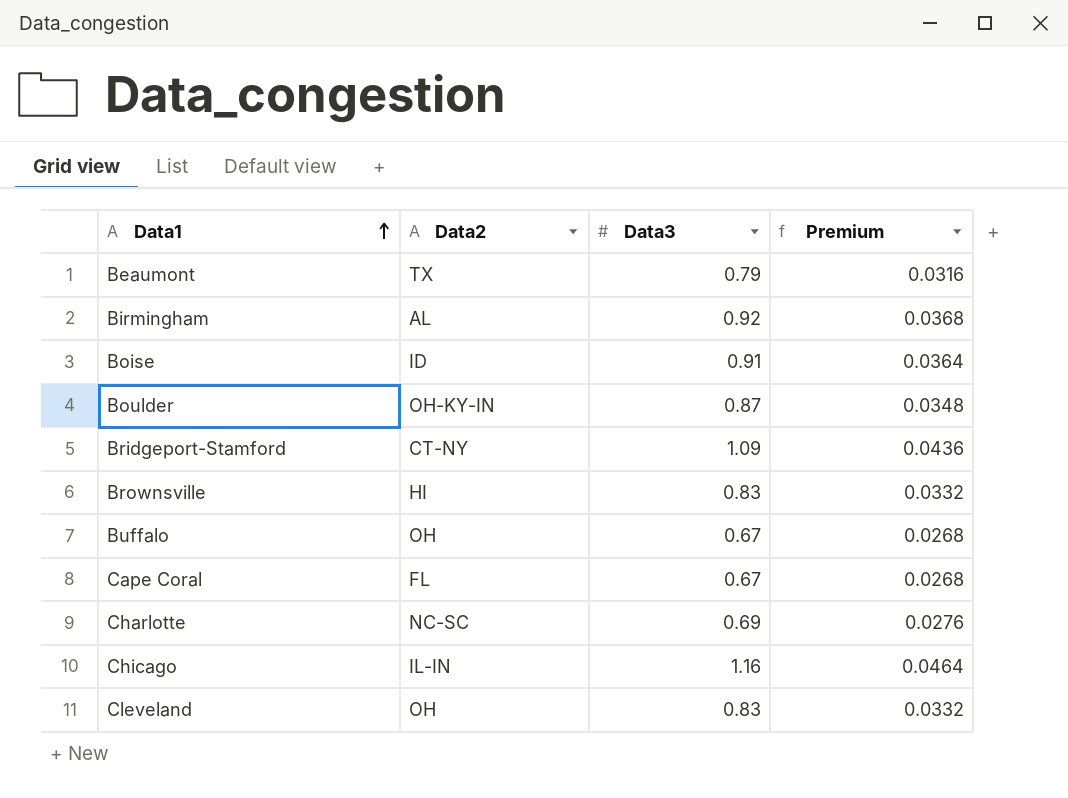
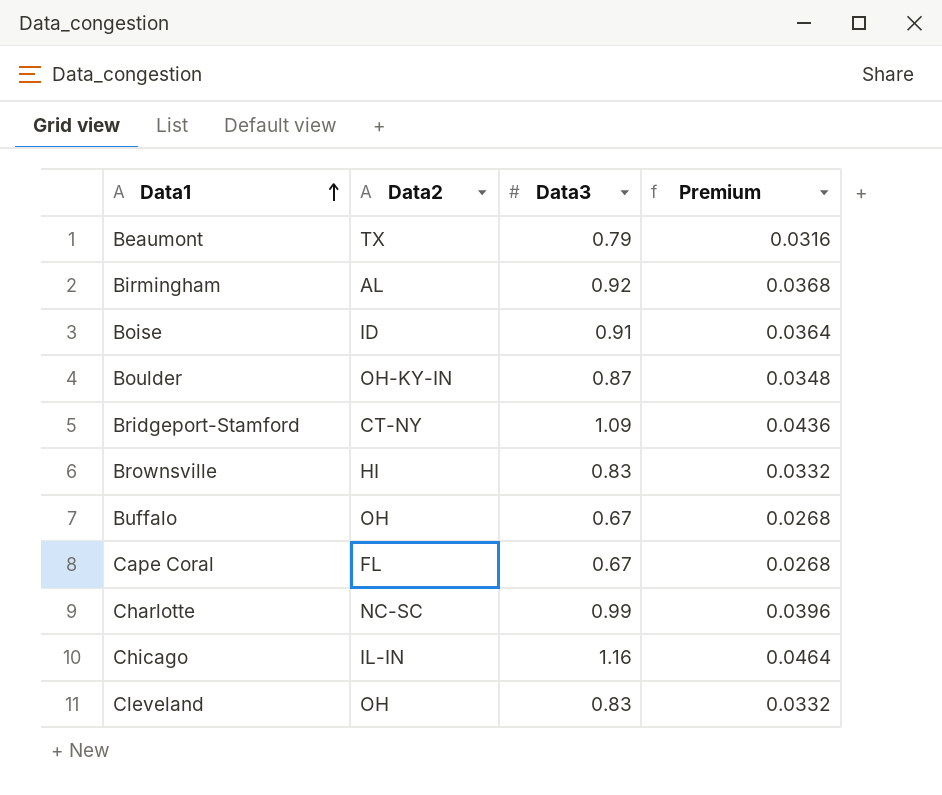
Charlotte | Data3: 0.69 -> 0.99
Charlotte | Premium: 0.0276 -> 0.0396

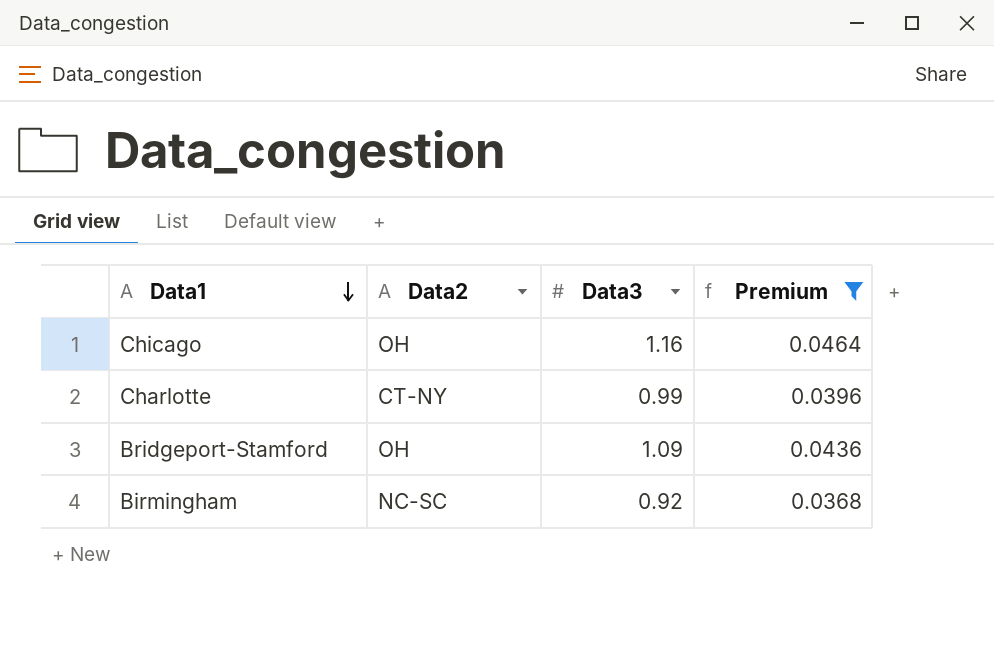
filter: none -> Premium >= 0.0368
row order: Data1 ascending -> Data1 descending
Chicago | Data2: IL-IN -> OH
Charlotte | Data2: NC-SC -> CT-NY
Bridgeport-Stamford | Data2: CT-NY -> OH
Birmingham | Data2: AL -> NC-SC

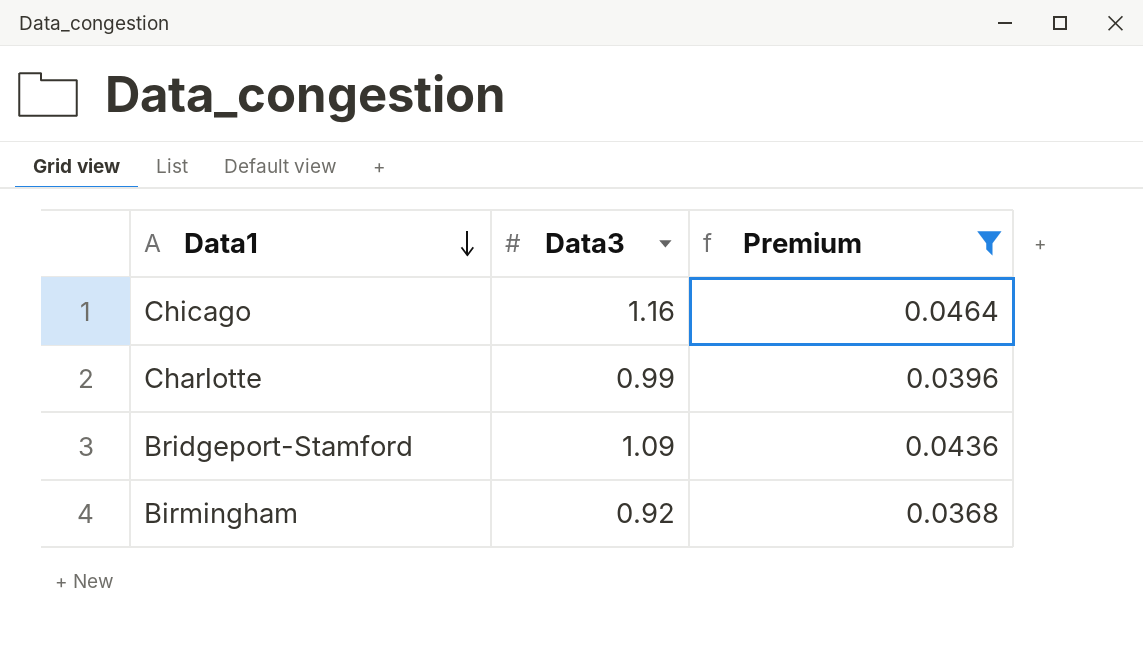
column Data2 | position: 2 -> none

